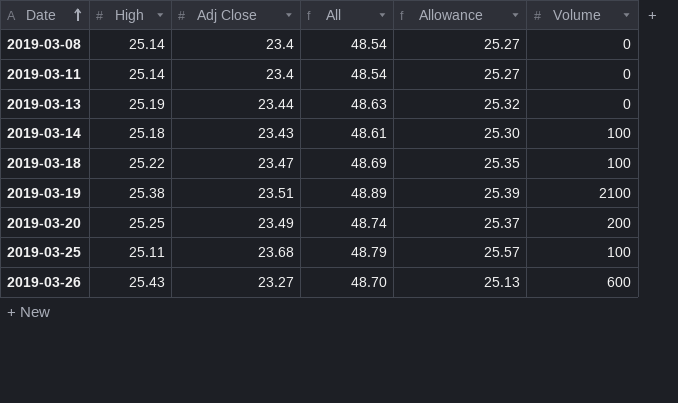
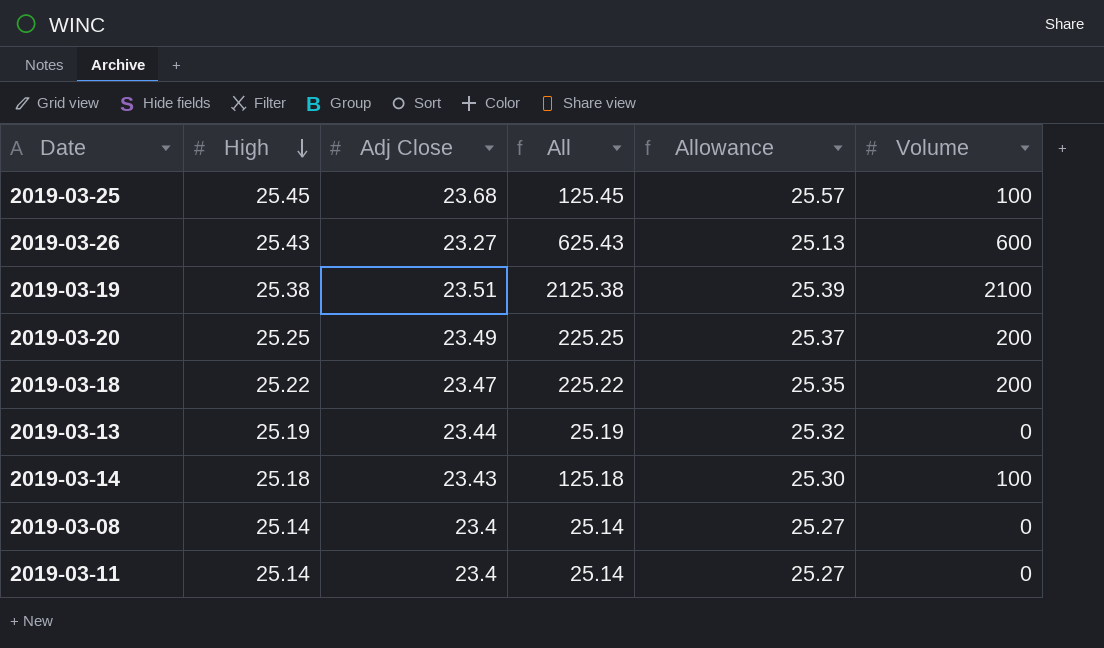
row order: Date ascending -> High descending
column All | formula: [High] + [Adj Close] -> [High] + [Volume]
2019-03-25 | High: 25.11 -> 25.45
2019-03-18 | Volume: 100 -> 200

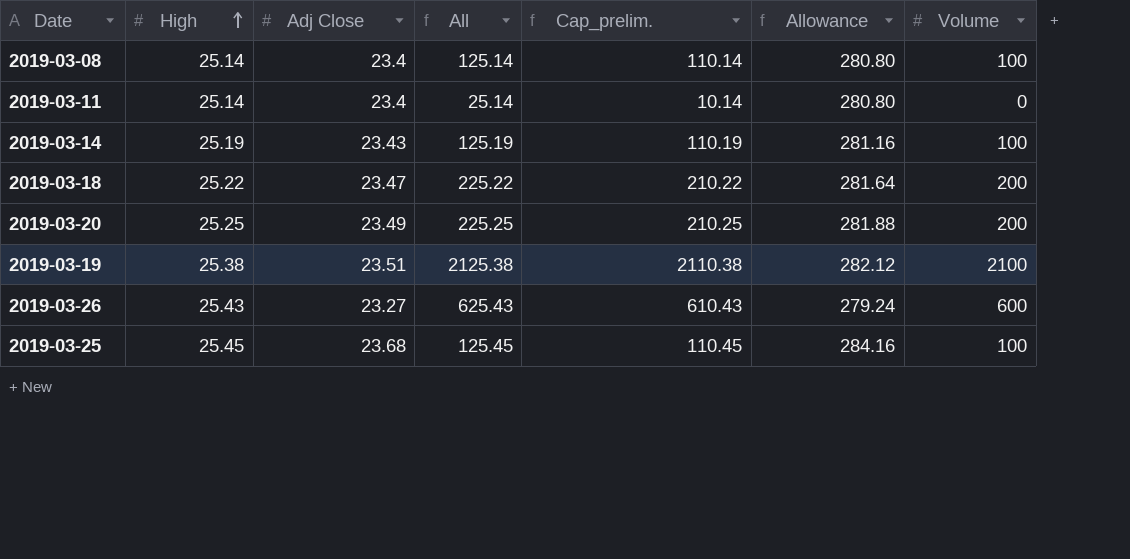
row order: High descending -> High ascending
column Cap_prelim. | formula: none -> [All] - 15
column Allowance | formula: [Adj Close] * 1.08 -> [Adj Close] * 12
row 2019-03-13: 25.19 | 23.44 | 25.19 | 25.32 | 0 -> none
2019-03-08 | All: 25.14 -> 125.14
2019-03-08 | Volume: 0 -> 100
2019-03-14 | High: 25.18 -> 25.19
2019-03-14 | All: 125.18 -> 125.19

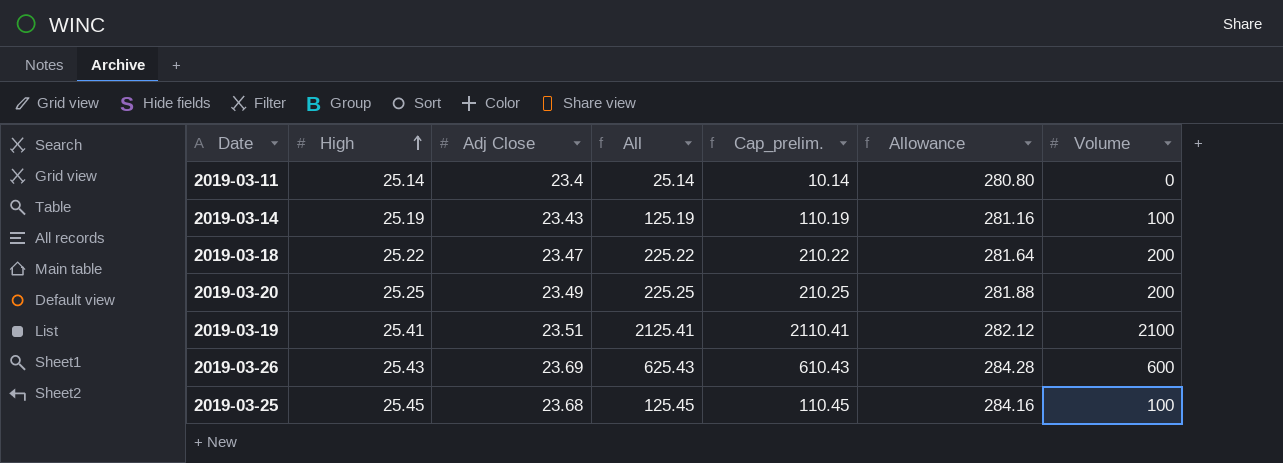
row 2019-03-08: 25.14 | 23.4 | 125.14 | 110.14 | 280.80 | 100 -> none
2019-03-19 | High: 25.38 -> 25.41
2019-03-19 | All: 2125.38 -> 2125.41
2019-03-19 | Cap_prelim.: 2110.38 -> 2110.41
2019-03-26 | Adj Close: 23.27 -> 23.69
2019-03-26 | Allowance: 279.24 -> 284.28

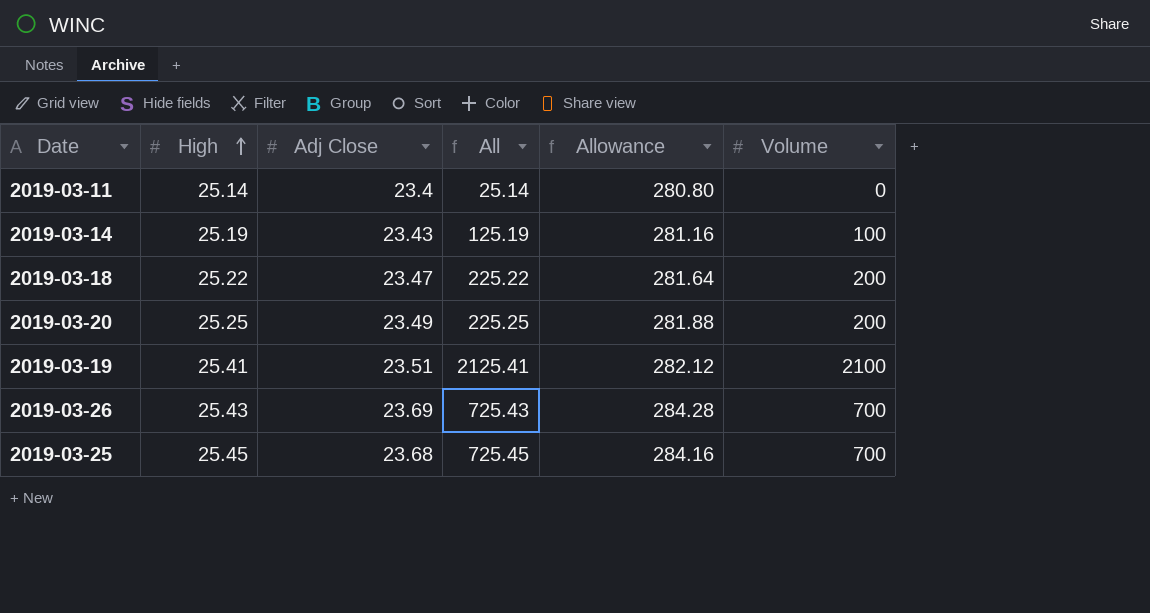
column Cap_prelim. | formula: [All] - 15 -> none
2019-03-26 | All: 625.43 -> 725.43
2019-03-26 | Volume: 600 -> 700
2019-03-25 | All: 125.45 -> 725.45
2019-03-25 | Volume: 100 -> 700

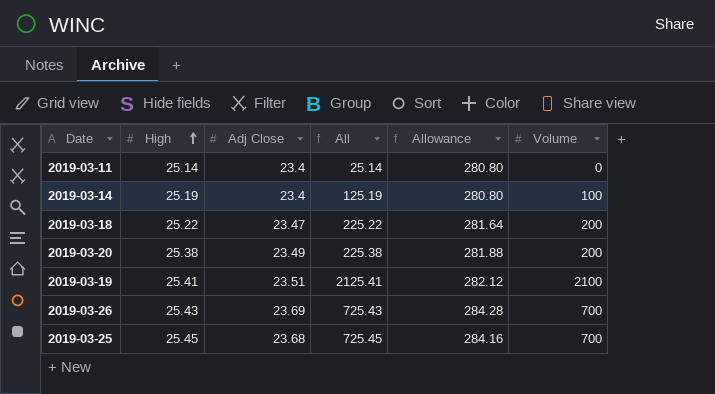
2019-03-14 | Adj Close: 23.43 -> 23.4
2019-03-14 | Allowance: 281.16 -> 280.80
2019-03-20 | High: 25.25 -> 25.38
2019-03-20 | All: 225.25 -> 225.38

